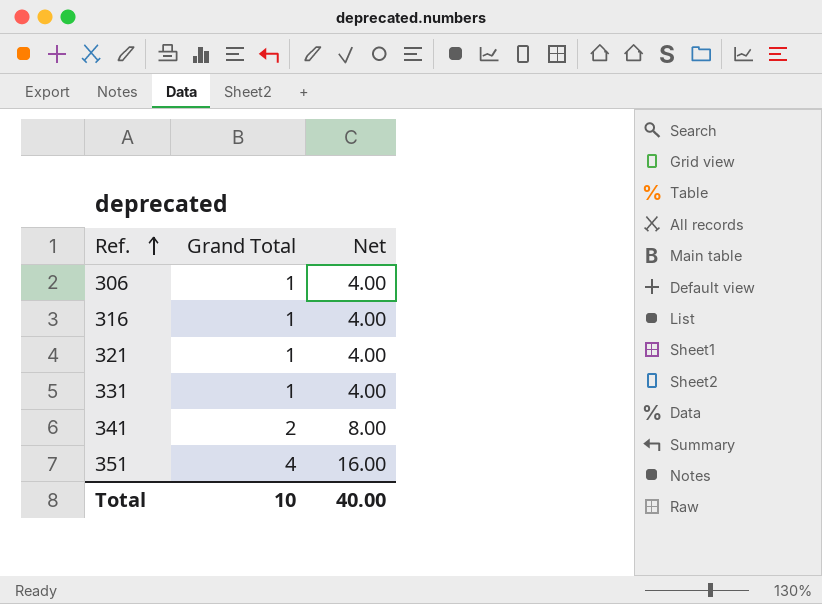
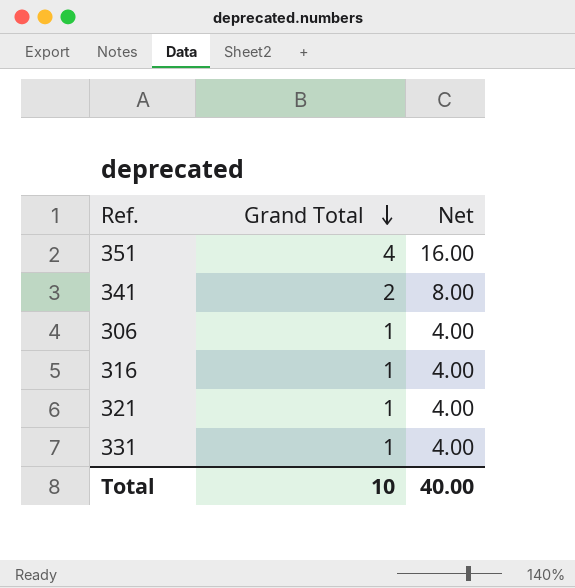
row order: Ref. ascending -> Grand Total descending

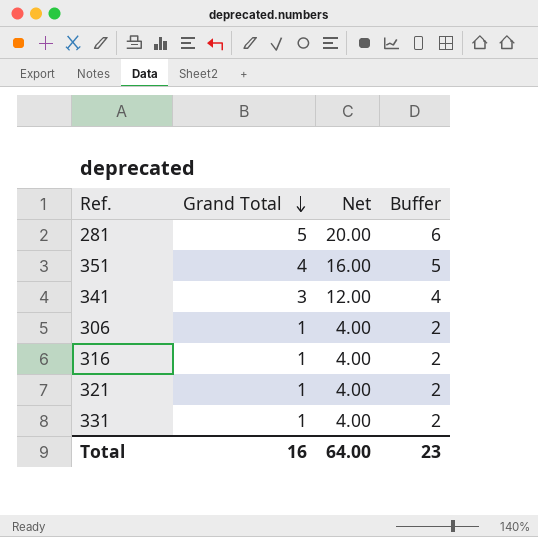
column Buffer | formula: none -> [Grand Total] + 1
row 281: none -> 5 | 20.00 | 6
341 | Grand Total: 2 -> 3
341 | Net: 8.00 -> 12.00
Total | Grand Total: 10 -> 16
Total | Net: 40.00 -> 64.00

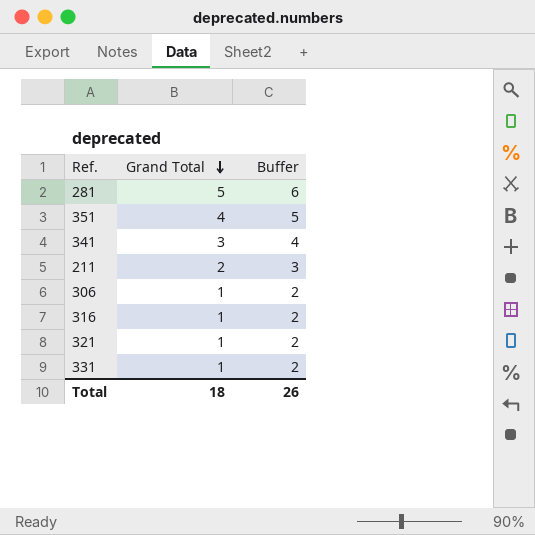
column Net | formula: [Grand Total] * 4 -> none
row 211: none -> 2 | 3
Total | Grand Total: 16 -> 18
Total | Buffer: 23 -> 26

